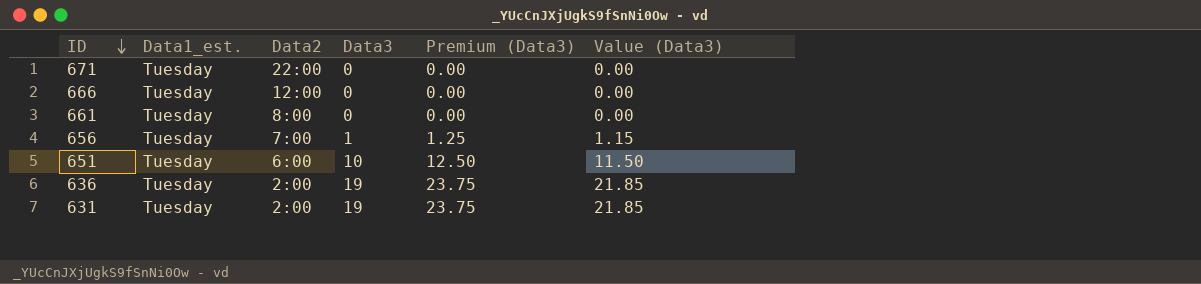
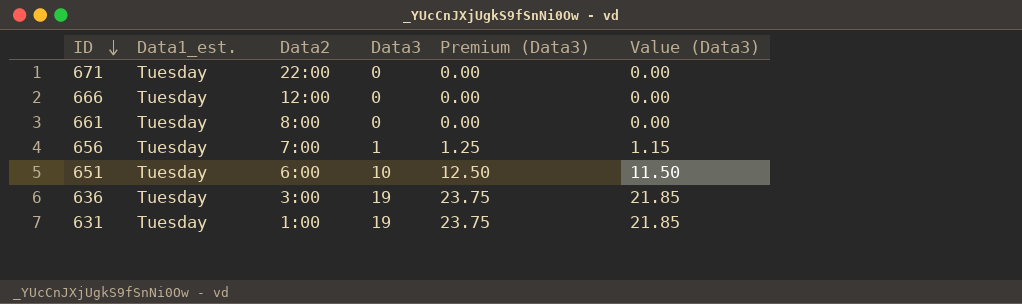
636 | Data2: 2:00 -> 3:00
631 | Data2: 2:00 -> 1:00

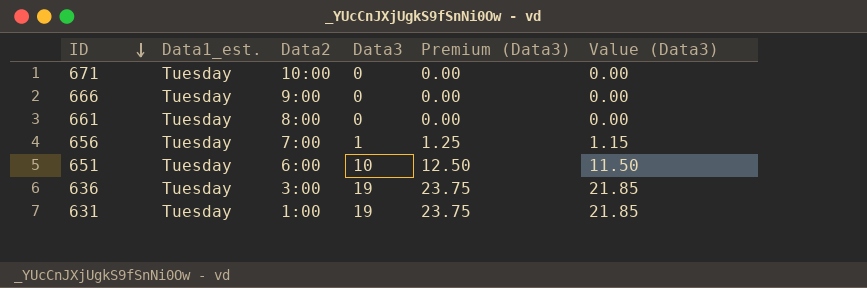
671 | Data2: 22:00 -> 10:00
666 | Data2: 12:00 -> 9:00

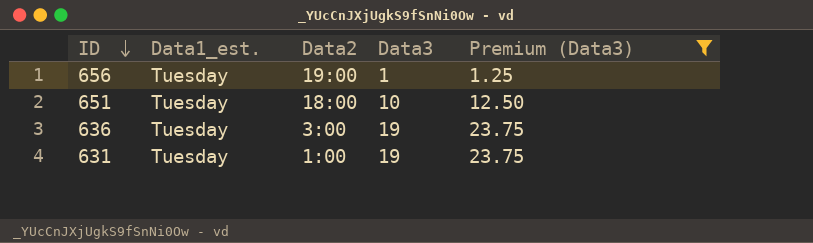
filter: none -> Premium (Data3) != 0.00
column Value (Data3) | formula: [Data3] * 1.15 -> none
656 | Data2: 7:00 -> 19:00
651 | Data2: 6:00 -> 18:00

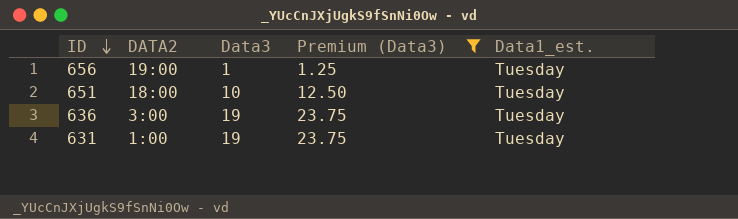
column name: Data2 -> DATA2
column Data1_est. | position: 2 -> 5

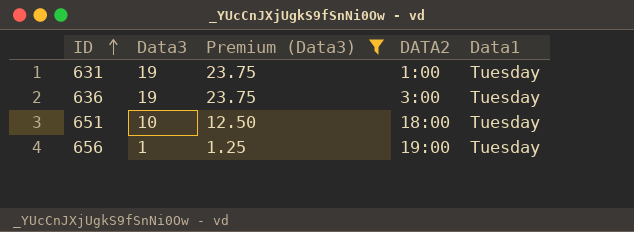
row order: ID descending -> ID ascending
column DATA2 | position: 2 -> 4
column name: Data1_est. -> Data1

